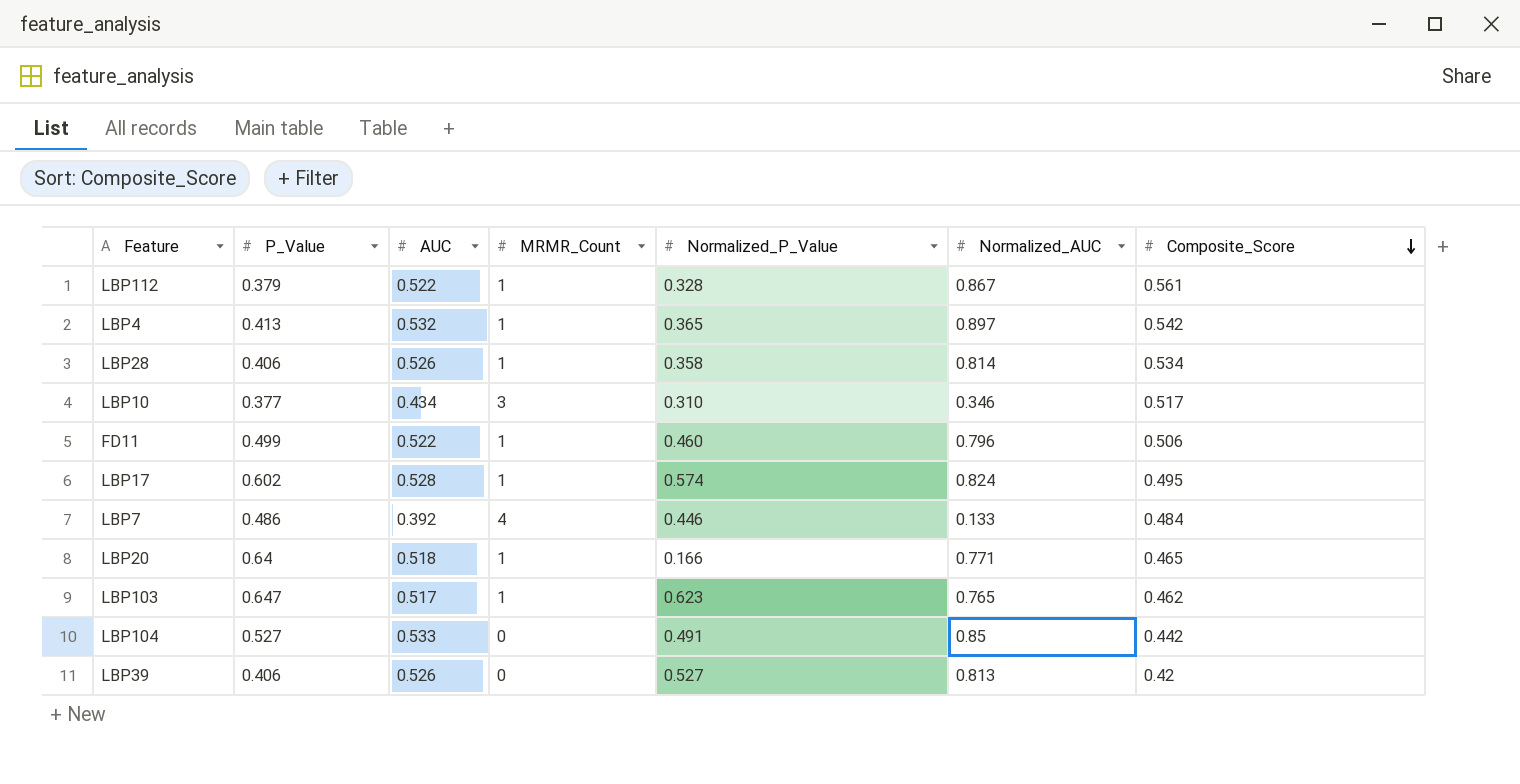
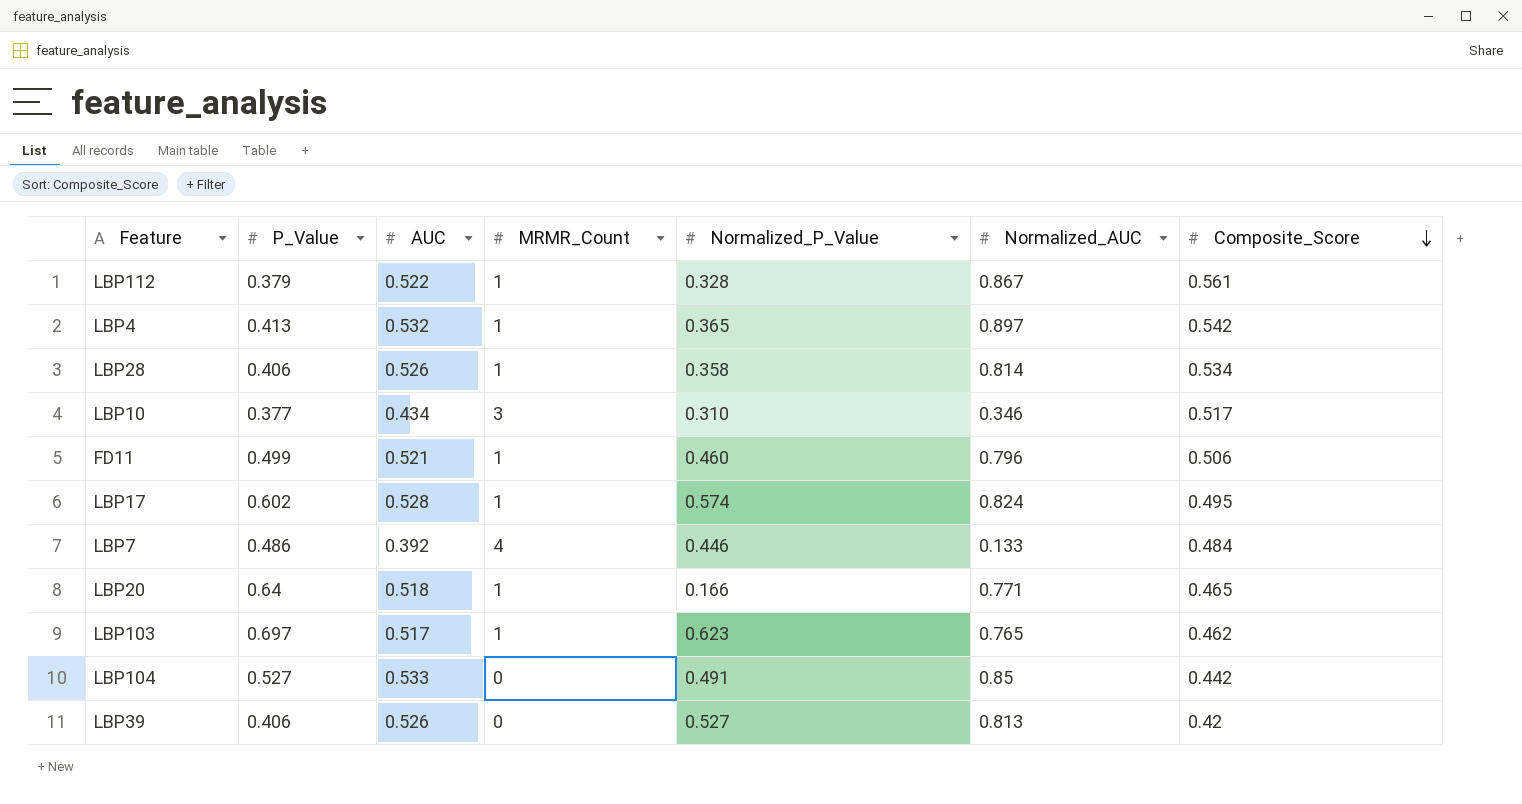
FD11 | AUC: 0.522 -> 0.521
LBP103 | P_Value: 0.647 -> 0.697

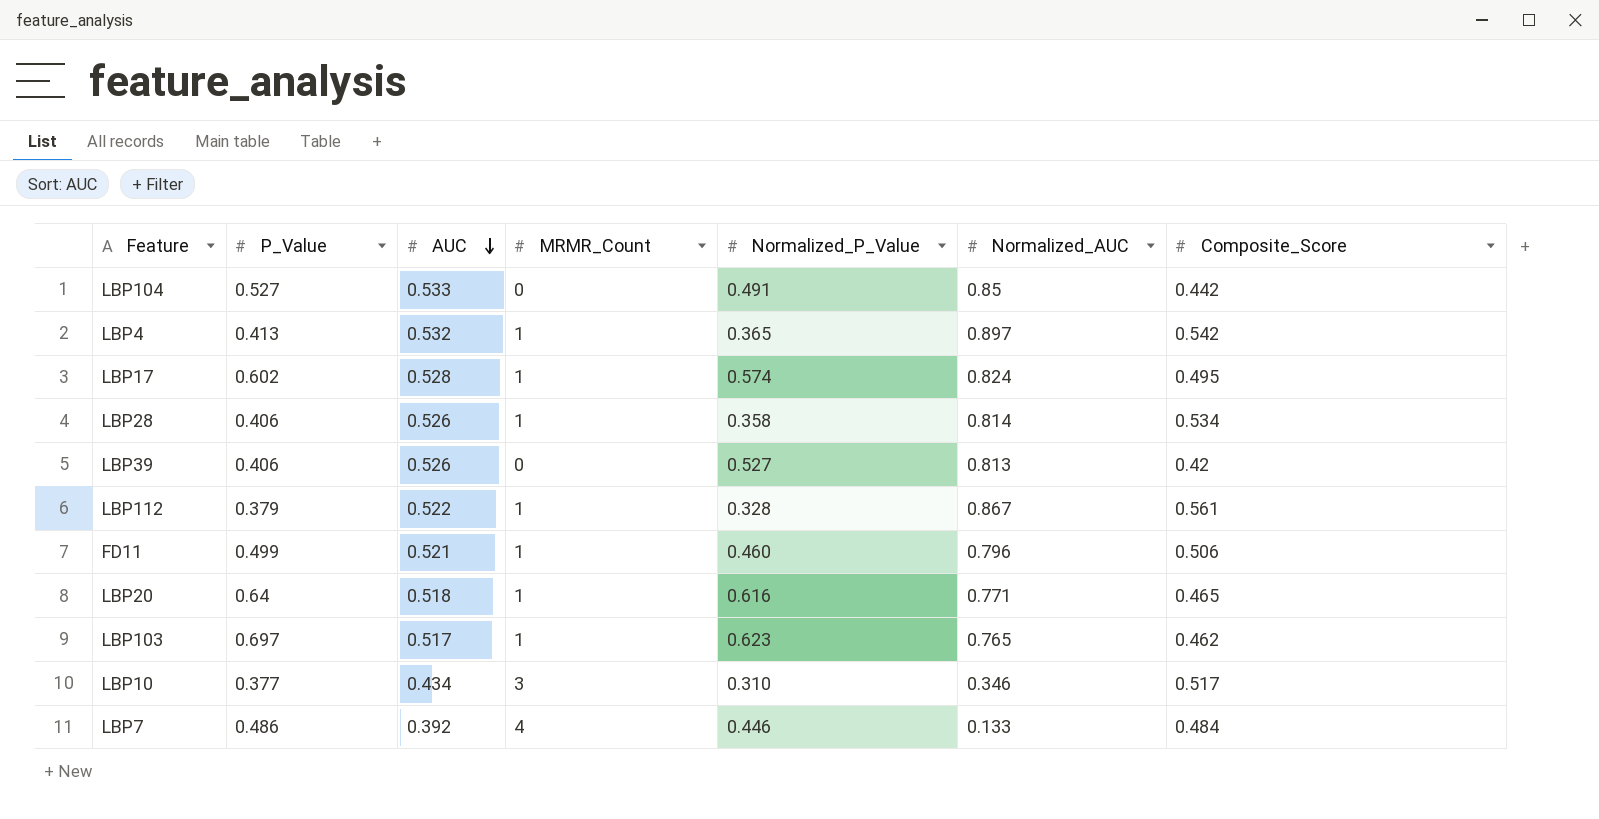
row order: Composite_Score descending -> AUC descending
LBP20 | Normalized_P_Value: 0.166 -> 0.616

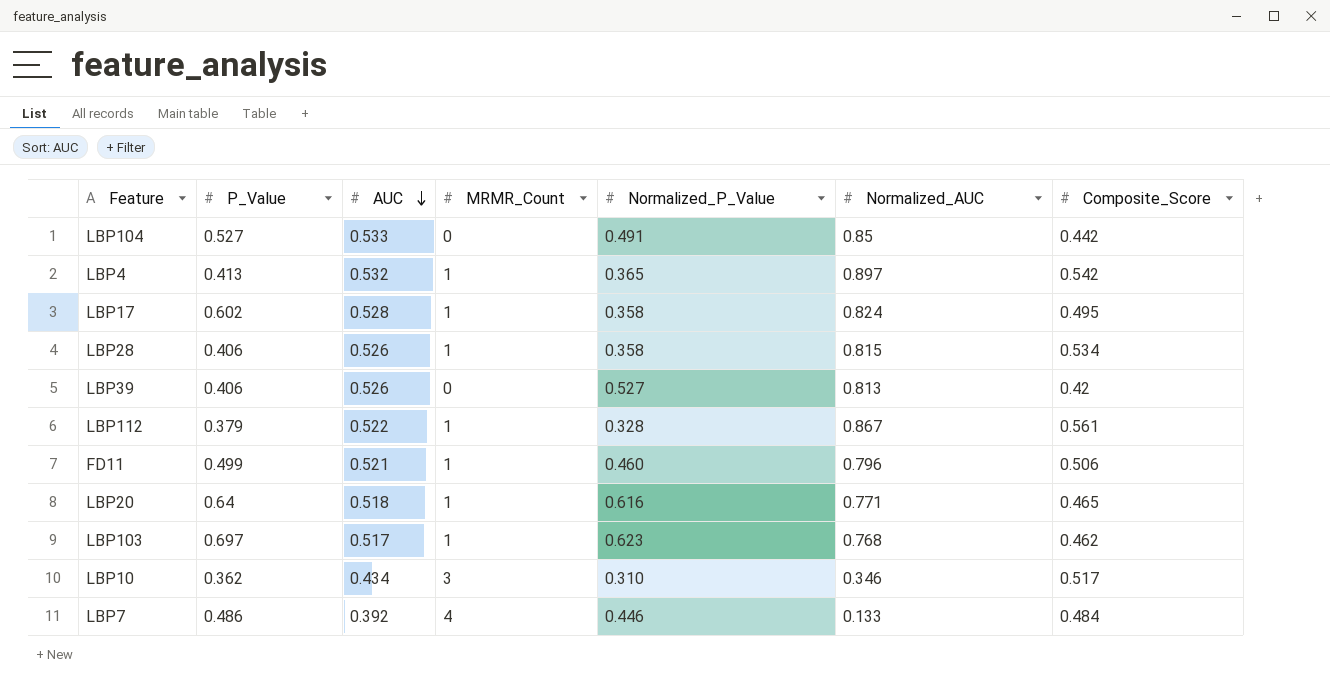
LBP17 | Normalized_P_Value: 0.574 -> 0.358
LBP28 | Normalized_AUC: 0.814 -> 0.815
LBP103 | Normalized_AUC: 0.765 -> 0.768
LBP10 | P_Value: 0.377 -> 0.362

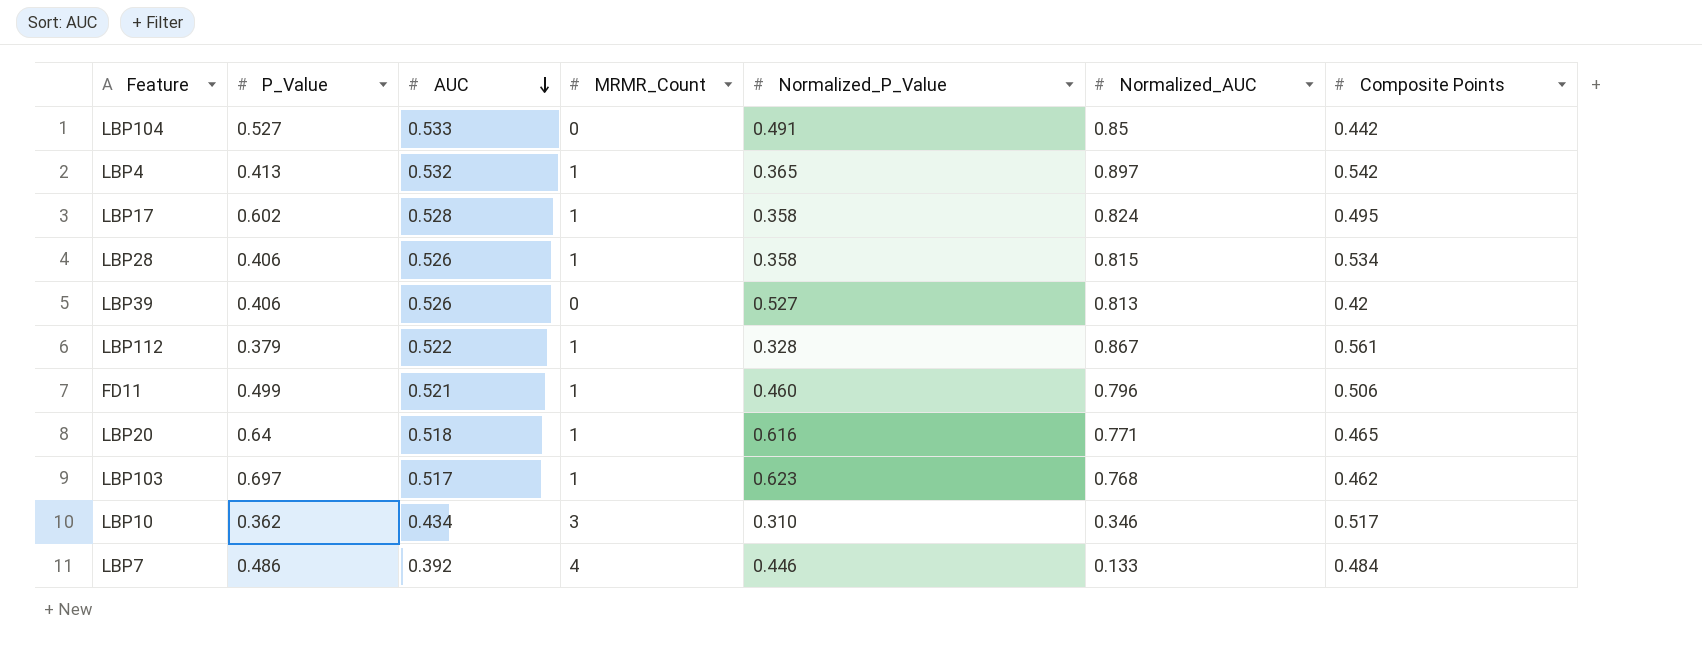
column name: Composite_Score -> Composite Points

